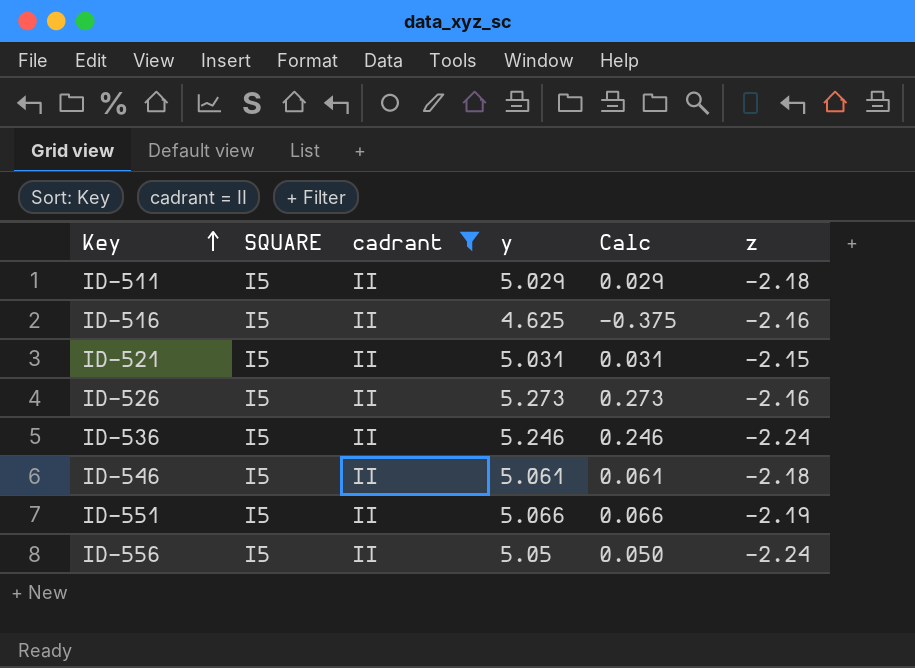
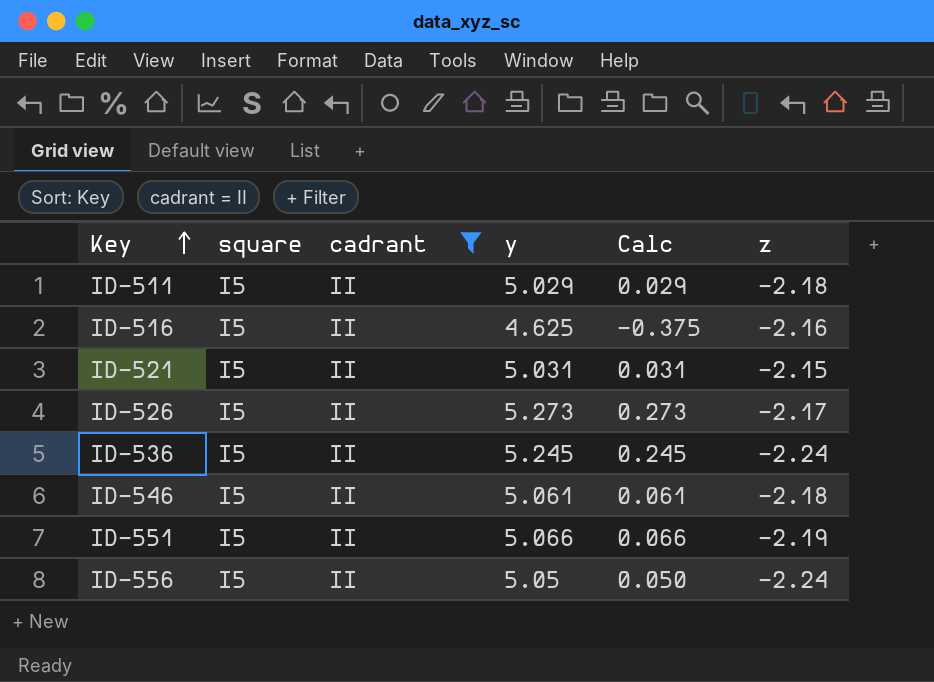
column name: SQUARE -> square
ID-526 | z: -2.16 -> -2.17
ID-536 | y: 5.246 -> 5.245
ID-536 | Calc: 0.246 -> 0.245

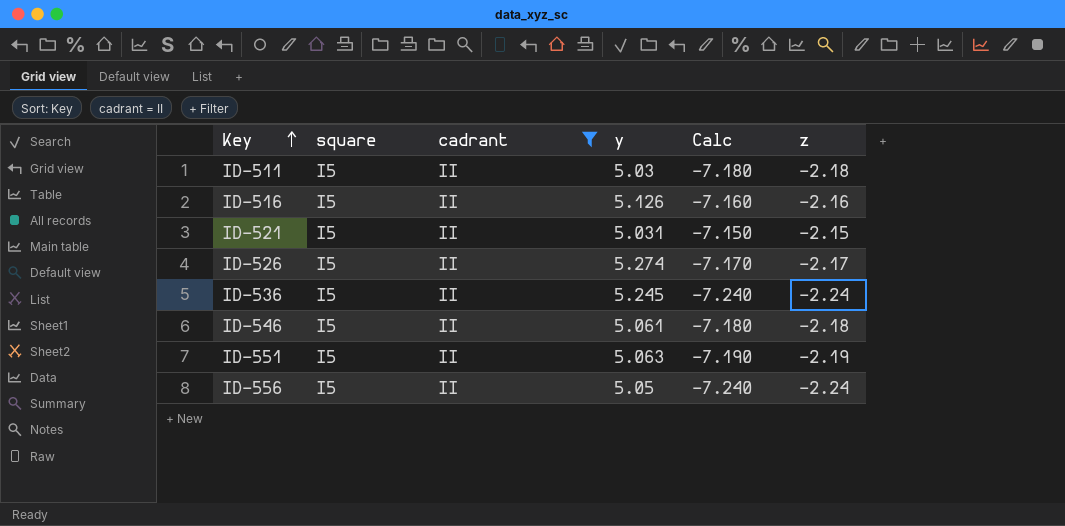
column Calc | formula: [y] - 5 -> [z] - 5
ID-511 | y: 5.029 -> 5.03
ID-516 | y: 4.625 -> 5.126
ID-526 | y: 5.273 -> 5.274
ID-551 | y: 5.066 -> 5.063

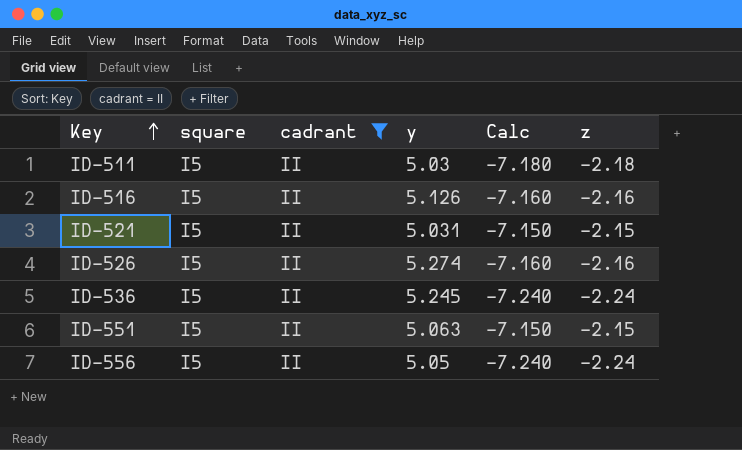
row ID-546: I5 | II | 5.061 | -7.180 | -2.18 -> none
ID-526 | Calc: -7.170 -> -7.160
ID-526 | z: -2.17 -> -2.16
ID-551 | Calc: -7.190 -> -7.150
ID-551 | z: -2.19 -> -2.15

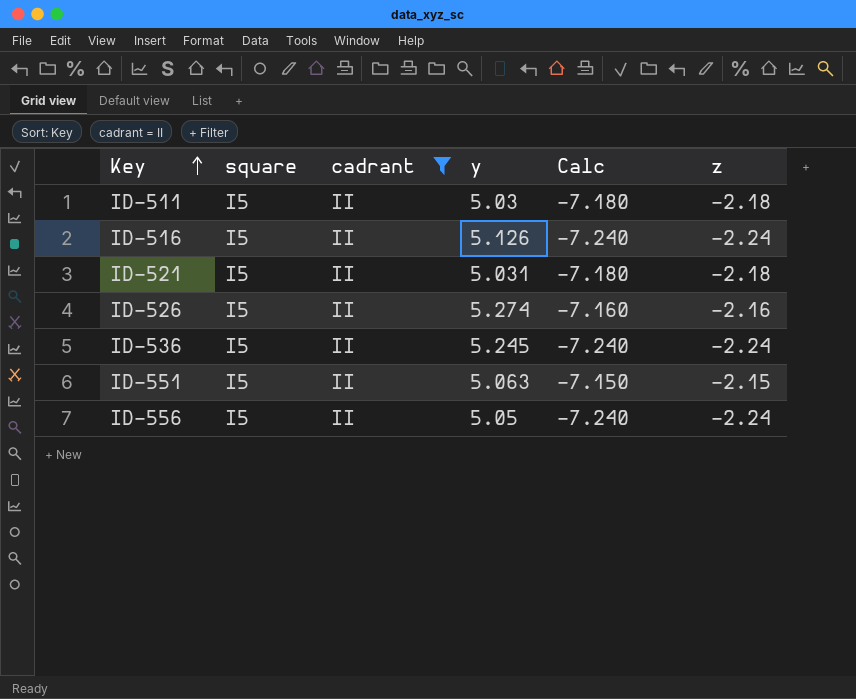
ID-516 | Calc: -7.160 -> -7.240
ID-516 | z: -2.16 -> -2.24
ID-521 | Calc: -7.150 -> -7.180
ID-521 | z: -2.15 -> -2.18

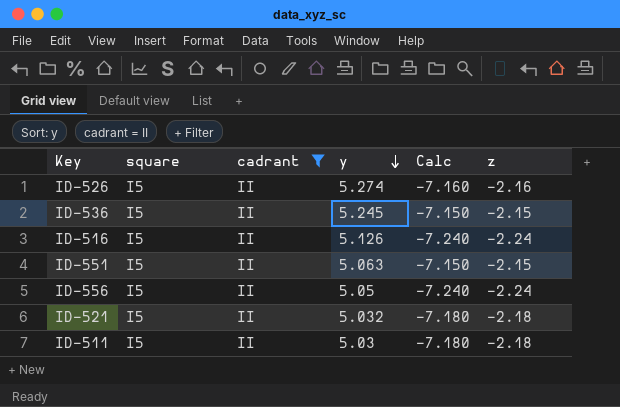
row order: Key ascending -> y descending
ID-536 | Calc: -7.240 -> -7.150
ID-536 | z: -2.24 -> -2.15
ID-521 | y: 5.031 -> 5.032

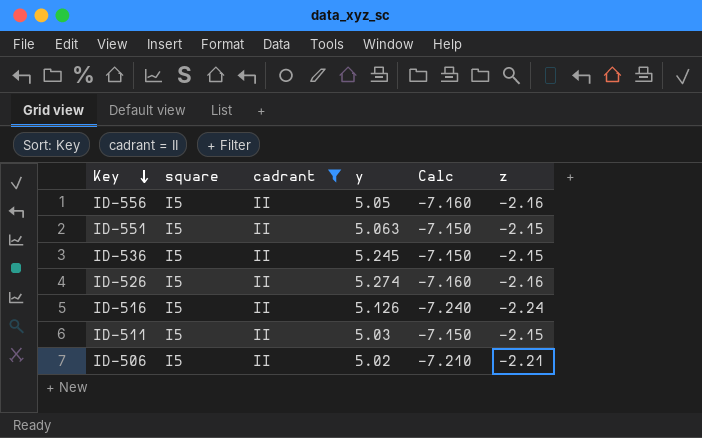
row order: y descending -> Key descending
row ID-521: I5 | II | 5.032 | -7.180 | -2.18 -> none
ID-556 | Calc: -7.240 -> -7.160
ID-556 | z: -2.24 -> -2.16
ID-511 | Calc: -7.180 -> -7.150
ID-511 | z: -2.18 -> -2.15
row ID-506: none -> I5 | II | 5.02 | -7.210 | -2.21

